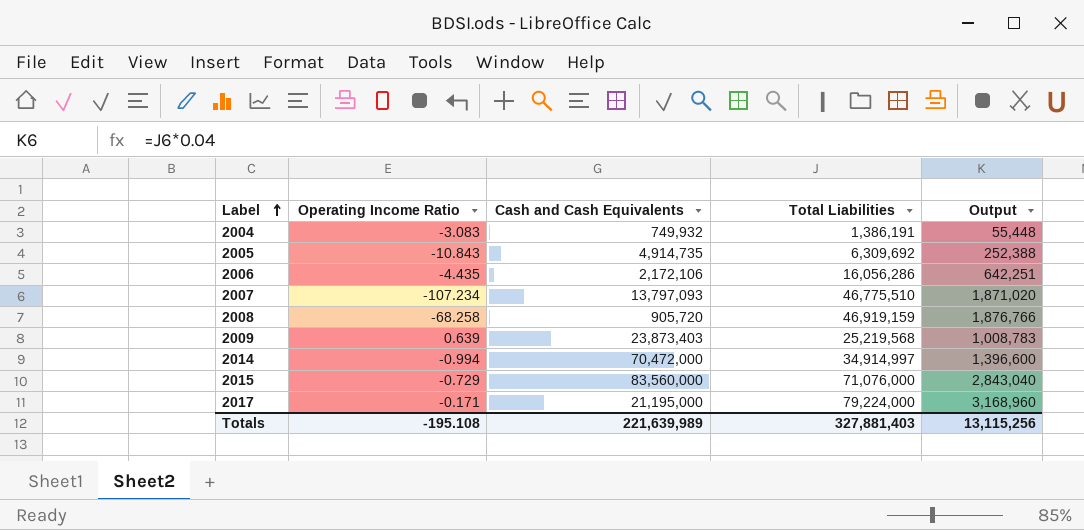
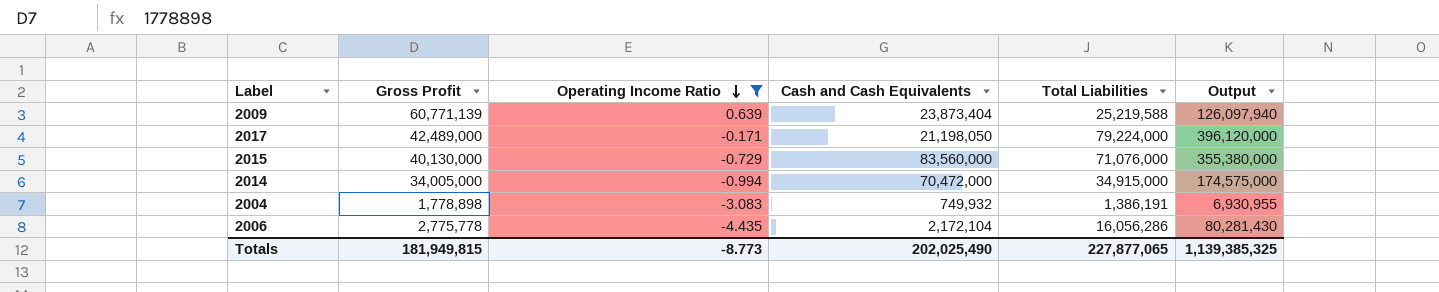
filter: none -> Operating Income Ratio >= -4.435
row order: Label ascending -> Operating Income Ratio descending
column Gross Profit | position: none -> 2
column Output | formula: [Total Liabilities] * 0.04 -> [Total Liabilities] * 5
2009 | Cash and Cash Equivalents: 23,873,403 -> 23,873,404
2009 | Total Liabilities: 25,219,568 -> 25,219,588
2017 | Cash and Cash Equivalents: 21,195,000 -> 21,198,050
2014 | Total Liabilities: 34,914,997 -> 34,915,000
2006 | Cash and Cash Equivalents: 2,172,106 -> 2,172,104
Totals | Operating Income Ratio: -195.108 -> -8.773
Totals | Cash and Cash Equivalents: 221,639,989 -> 202,025,490
Totals | Total Liabilities: 327,881,403 -> 227,877,065
Totals | Output: 13,115,256 -> 1,139,385,325

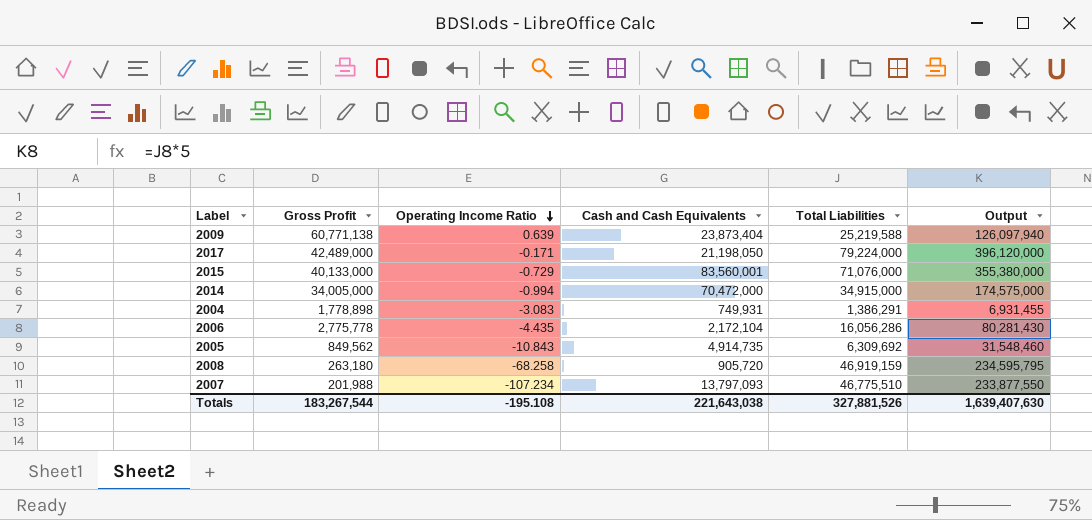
filter: Operating Income Ratio >= -4.435 -> none
2009 | Gross Profit: 60,771,139 -> 60,771,138
2015 | Gross Profit: 40,130,000 -> 40,133,000
2015 | Cash and Cash Equivalents: 83,560,000 -> 83,560,001
2004 | Cash and Cash Equivalents: 749,932 -> 749,931
2004 | Total Liabilities: 1,386,191 -> 1,386,291
2004 | Output: 6,930,955 -> 6,931,455
Totals | Gross Profit: 181,949,815 -> 183,267,544
Totals | Operating Income Ratio: -8.773 -> -195.108
Totals | Cash and Cash Equivalents: 202,025,490 -> 221,643,038
Totals | Total Liabilities: 227,877,065 -> 327,881,526
Totals | Output: 1,139,385,325 -> 1,639,407,630

